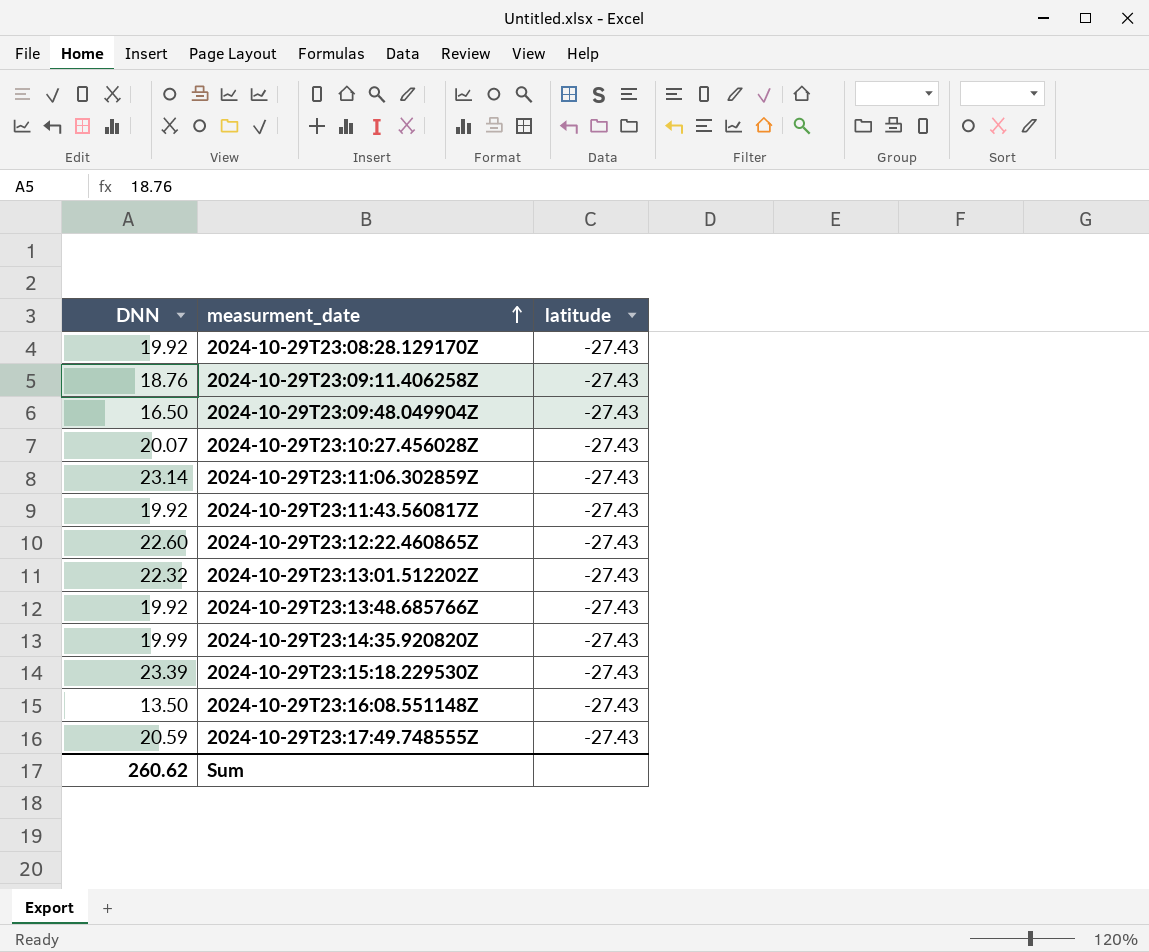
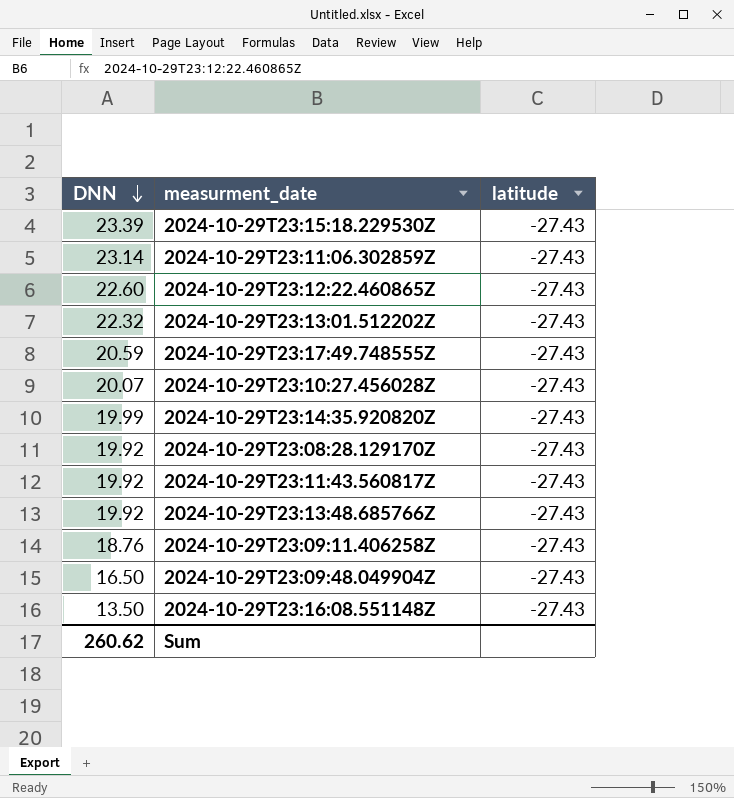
row order: measurment_date ascending -> DNN descending

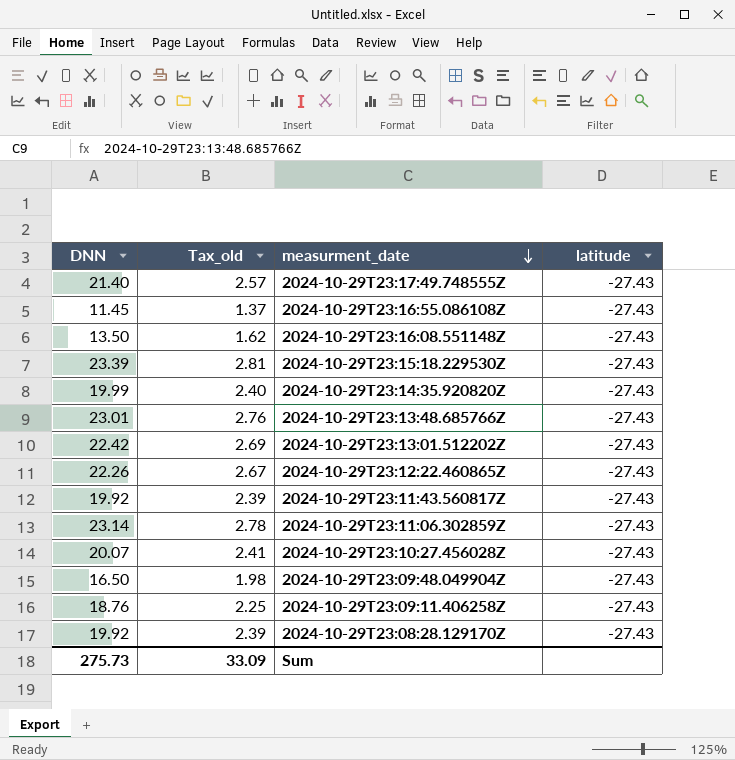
row order: DNN descending -> measurment_date descending
column Tax_old | formula: none -> [DNN] * 0.12
2024-10-29T23:17:49.748555Z | DNN: 20.59 -> 21.40
row 2024-10-29T23:16:55.086108Z: none -> 11.45 | 1.37 | -27.43
2024-10-29T23:13:48.685766Z | DNN: 19.92 -> 23.01
2024-10-29T23:13:01.512202Z | DNN: 22.32 -> 22.42
2024-10-29T23:12:22.460865Z | DNN: 22.60 -> 22.26
Sum | DNN: 260.62 -> 275.73

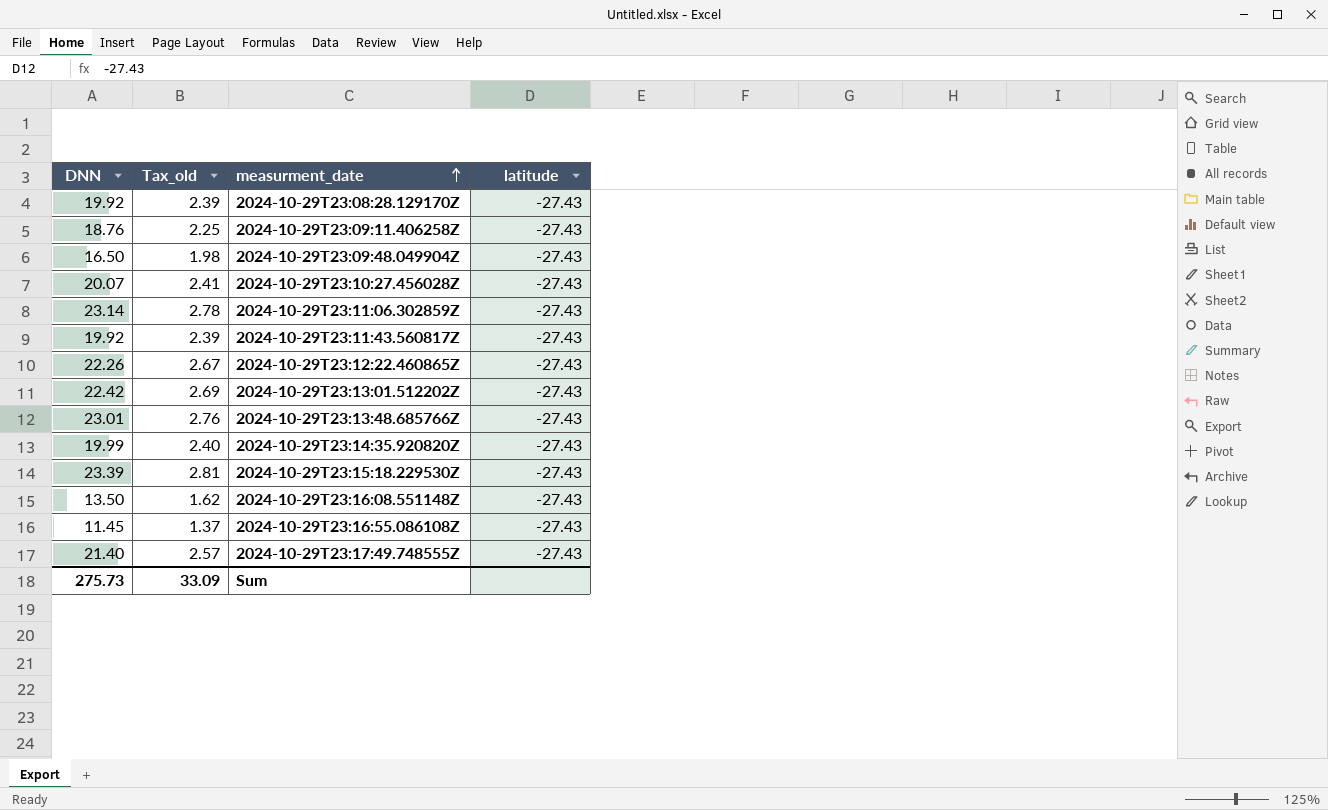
row order: measurment_date descending -> measurment_date ascending

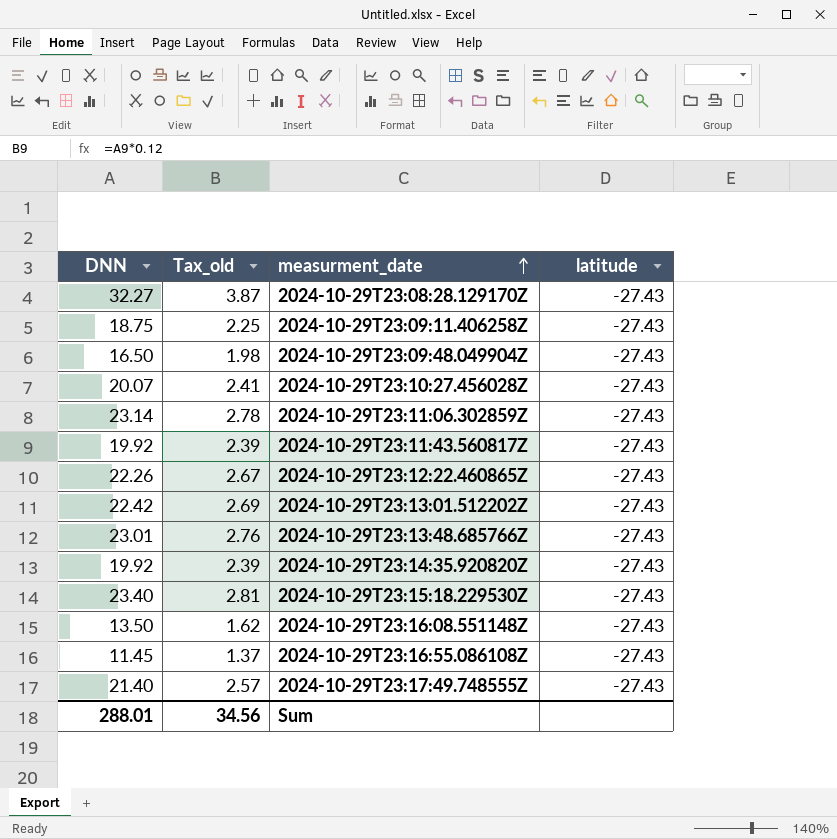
2024-10-29T23:08:28.129170Z | DNN: 19.92 -> 32.27
2024-10-29T23:08:28.129170Z | Tax_old: 2.39 -> 3.87
2024-10-29T23:09:11.406258Z | DNN: 18.76 -> 18.75
2024-10-29T23:14:35.920820Z | DNN: 19.99 -> 19.92
2024-10-29T23:14:35.920820Z | Tax_old: 2.40 -> 2.39
2024-10-29T23:15:18.229530Z | DNN: 23.39 -> 23.40
Sum | DNN: 275.73 -> 288.01
Sum | Tax_old: 33.09 -> 34.56

